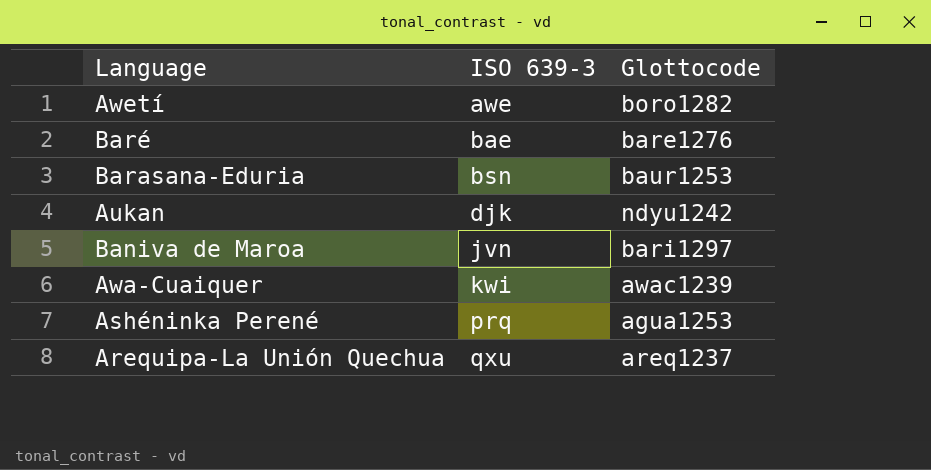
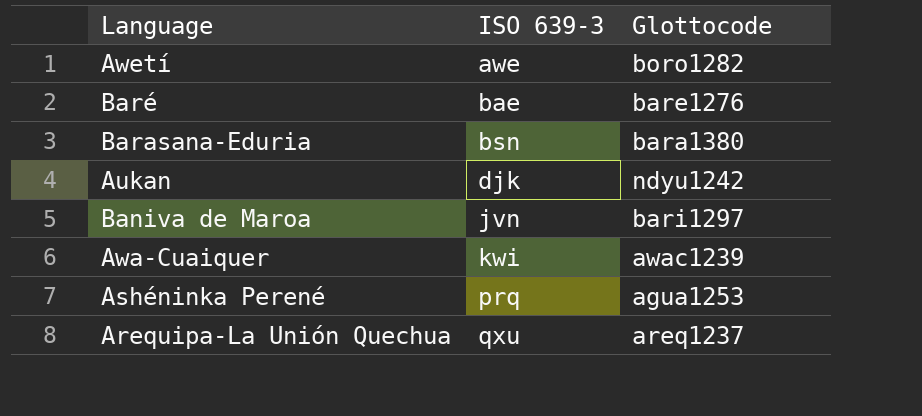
Barasana-Eduria | Glottocode: baur1253 -> bara1380

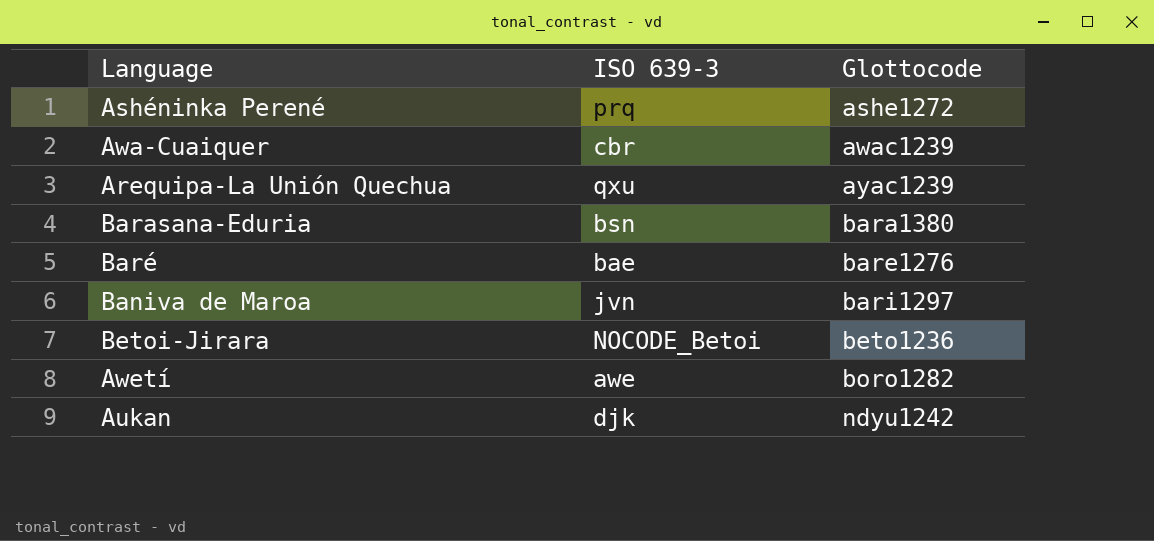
row order: ISO 639-3 ascending -> Glottocode ascending
Ashéninka Perené | Glottocode: agua1253 -> ashe1272
Awa-Cuaiquer | ISO 639-3: kwi -> cbr
Arequipa-La Unión Quechua | Glottocode: areq1237 -> ayac1239
row Betoi-Jirara: none -> NOCODE_Betoi | beto1236

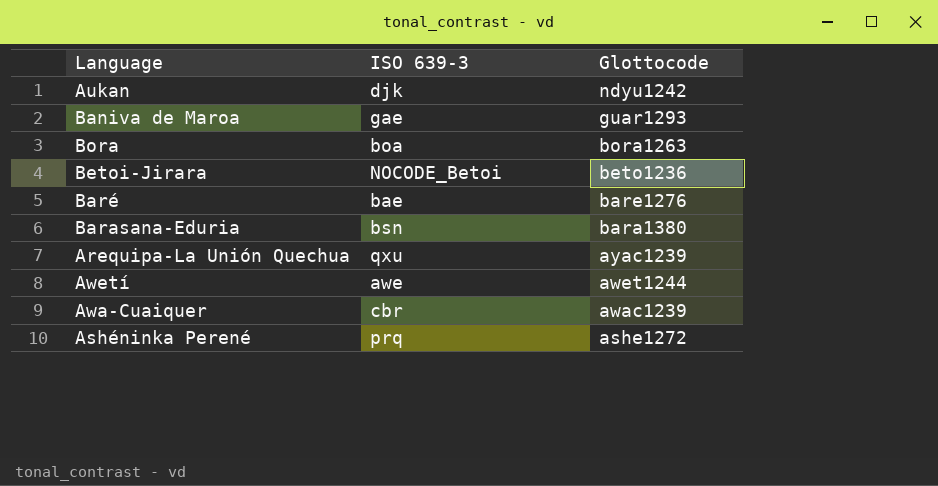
row order: Glottocode ascending -> Glottocode descending
Baniva de Maroa | ISO 639-3: jvn -> gae
Baniva de Maroa | Glottocode: bari1297 -> guar1293
row Bora: none -> boa | bora1263
Awetí | Glottocode: boro1282 -> awet1244

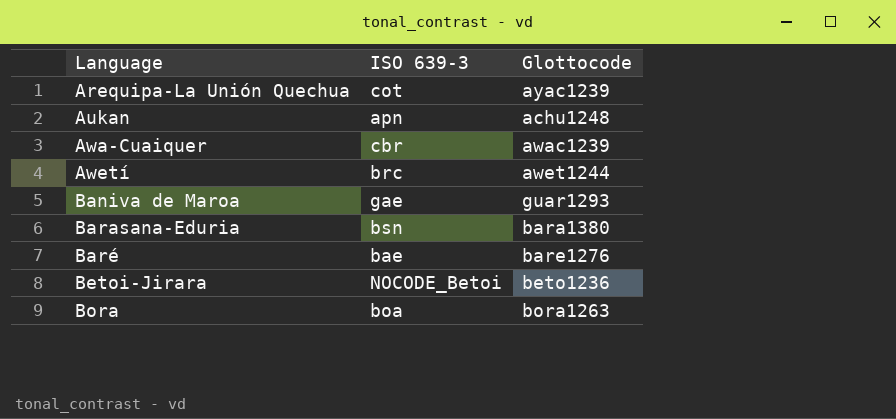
row order: Glottocode descending -> Language ascending
row Ashéninka Perené: prq | ashe1272 -> none
Arequipa-La Unión Quechua | ISO 639-3: qxu -> cot
Aukan | ISO 639-3: djk -> apn
Aukan | Glottocode: ndyu1242 -> achu1248
Awetí | ISO 639-3: awe -> brc

